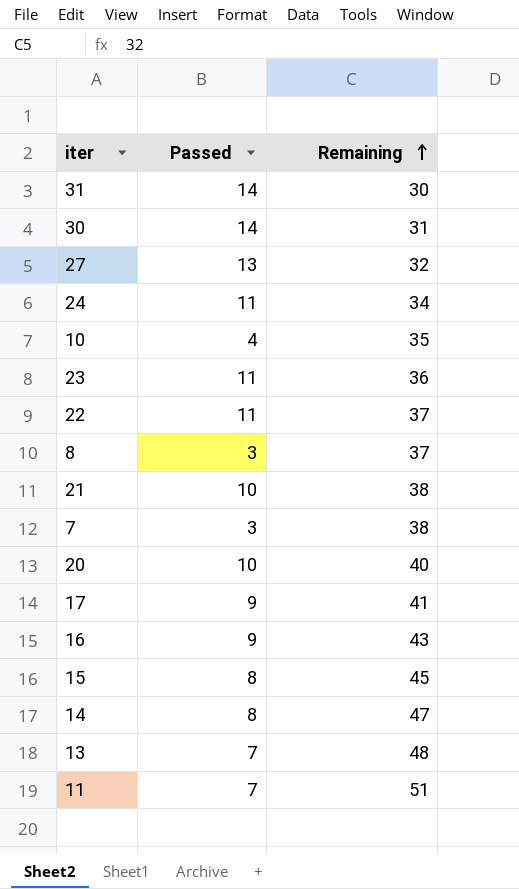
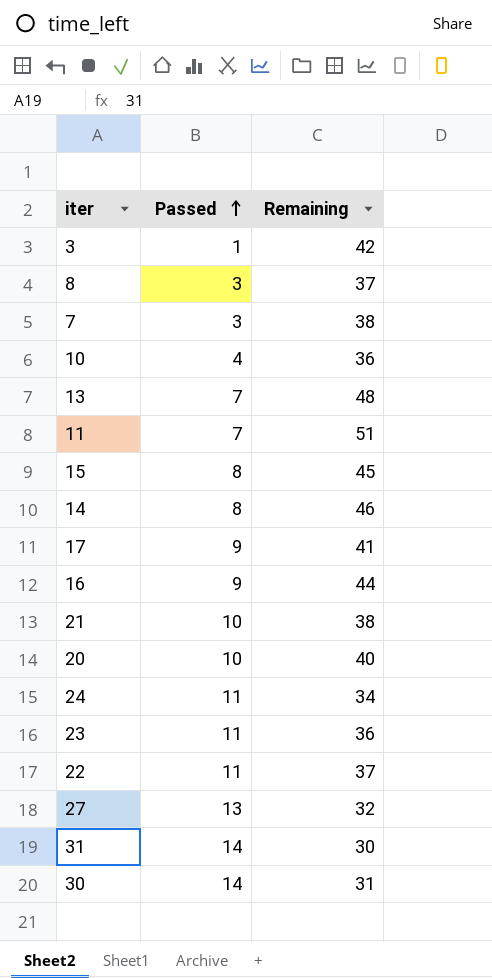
row order: Remaining ascending -> Passed ascending
row 3: none -> 1 | 42
10 | Remaining: 35 -> 36
14 | Remaining: 47 -> 46
16 | Remaining: 43 -> 44

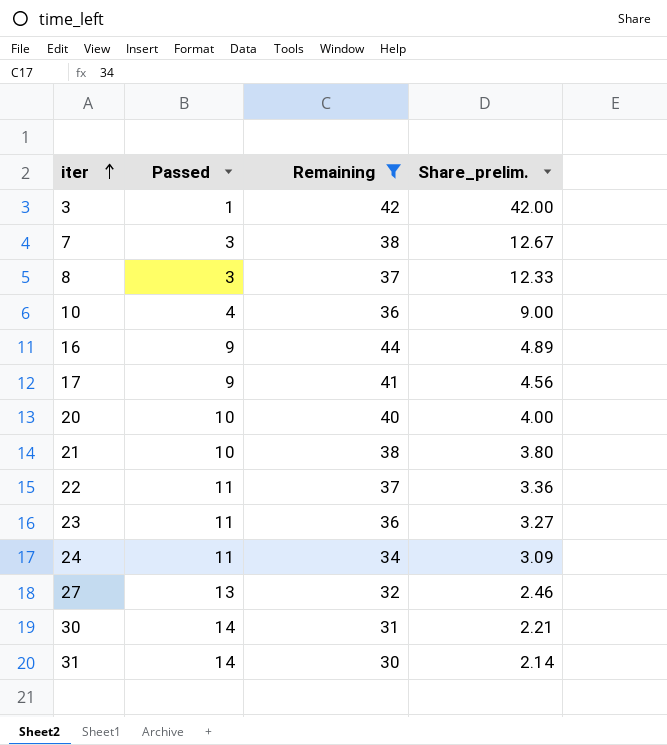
filter: none -> Remaining <= 44
row order: Passed ascending -> iter ascending
column Share_prelim. | formula: none -> [Remaining] / [Passed]

